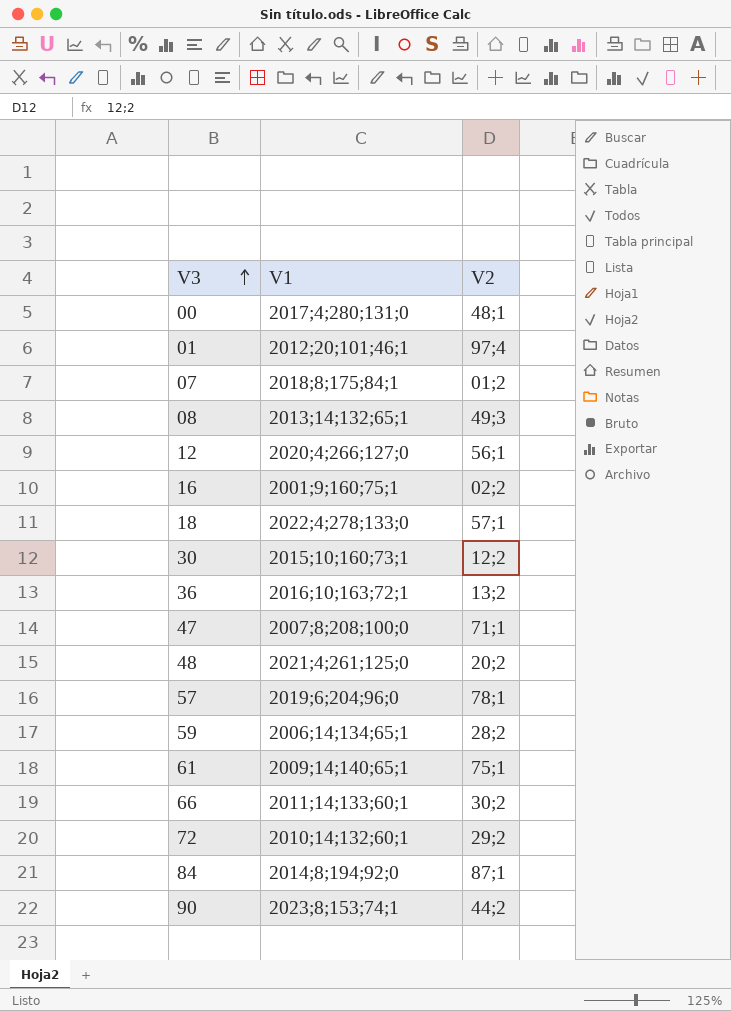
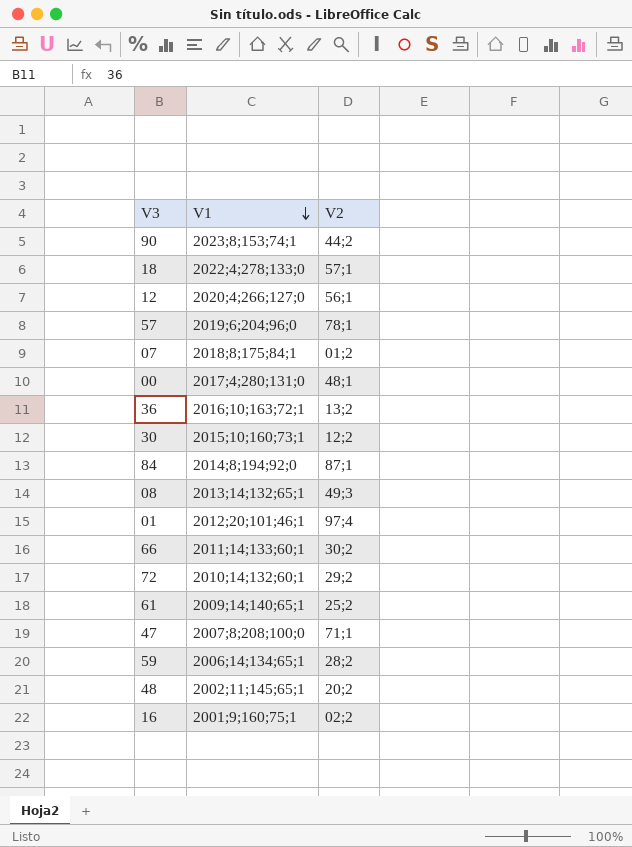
row order: V3 ascending -> V1 descending
61 | V2: 75;1 -> 25;2
48 | V1: 2021;4;261;125;0 -> 2002;11;145;65;1

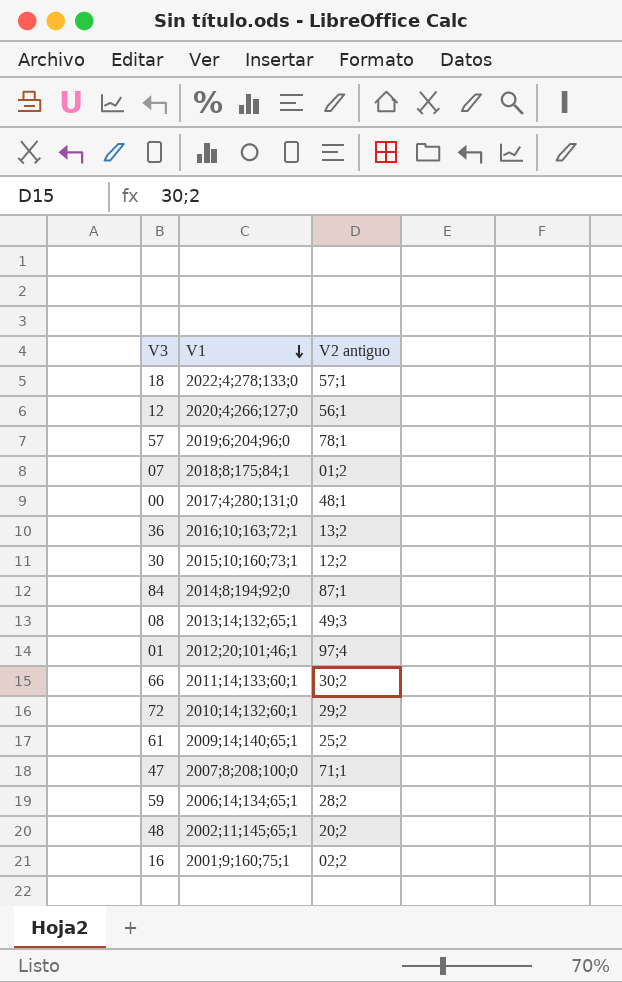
column name: V2 -> V2 antiguo
row 90: 2023;8;153;74;1 | 44;2 -> none

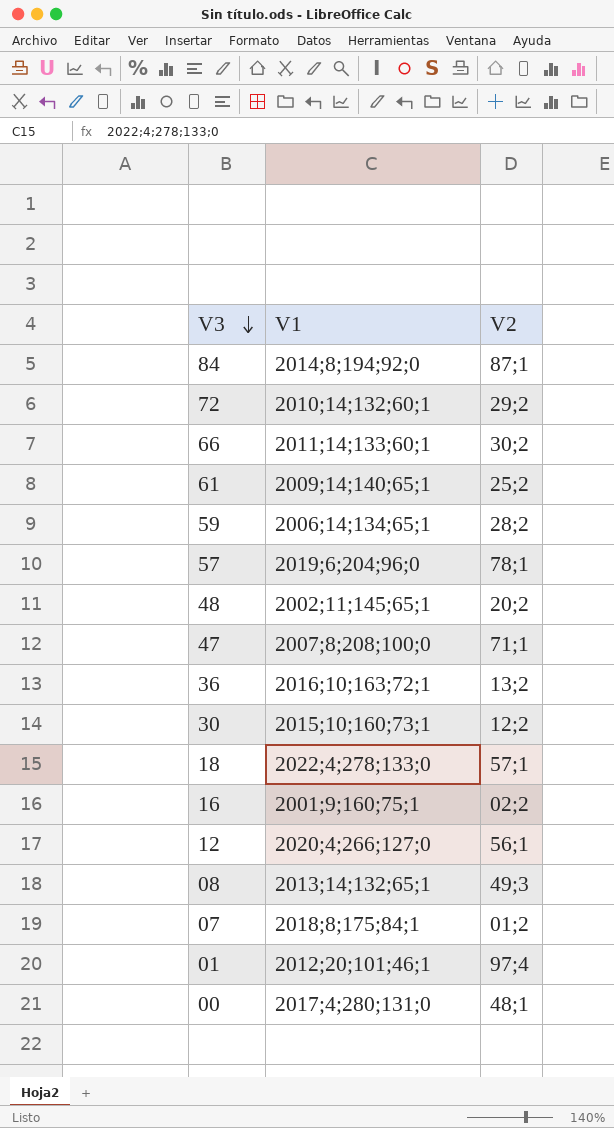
row order: V1 descending -> V3 descending
column name: V2 antiguo -> V2

